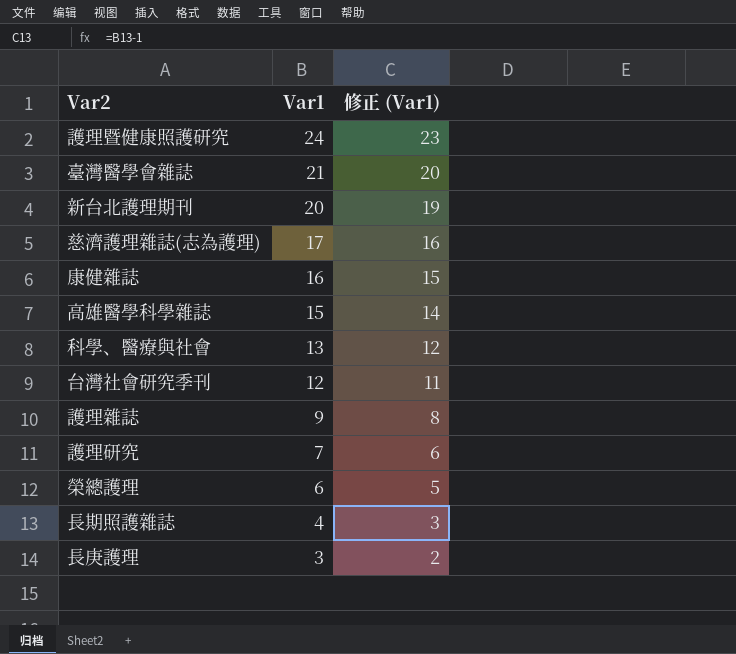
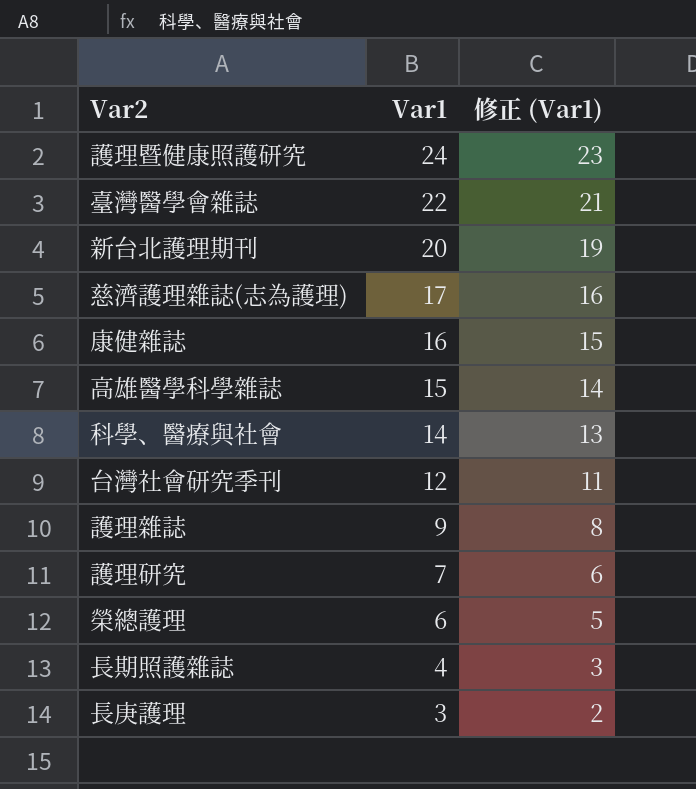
臺灣醫學會雜誌 | Var1: 21 -> 22
臺灣醫學會雜誌 | 修正 (Var1): 20 -> 21
科學、醫療與社會 | Var1: 13 -> 14
科學、醫療與社會 | 修正 (Var1): 12 -> 13

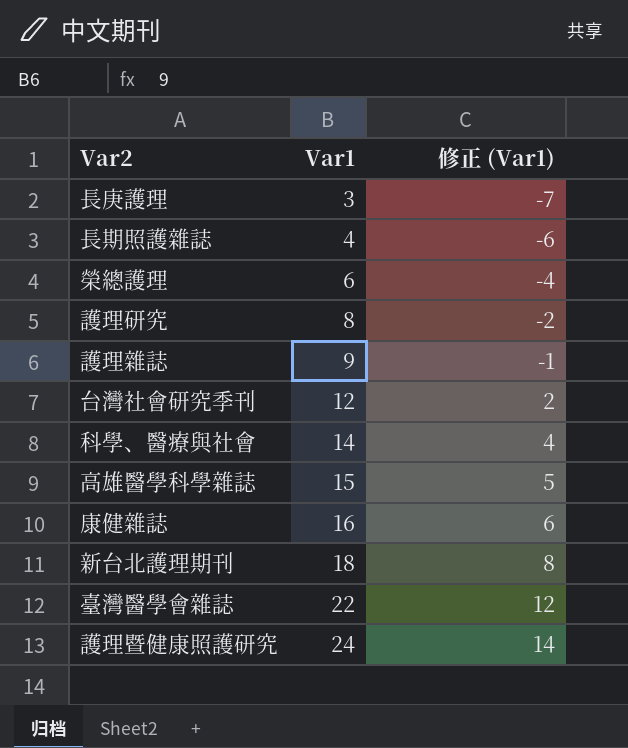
row order: Var1 descending -> Var1 ascending
column 修正 (Var1) | formula: [Var1] - 1 -> [Var1] - 10
row 慈濟護理雜誌(志為護理): 17 | 16 -> none
護理研究 | Var1: 7 -> 8
新台北護理期刊 | Var1: 20 -> 18

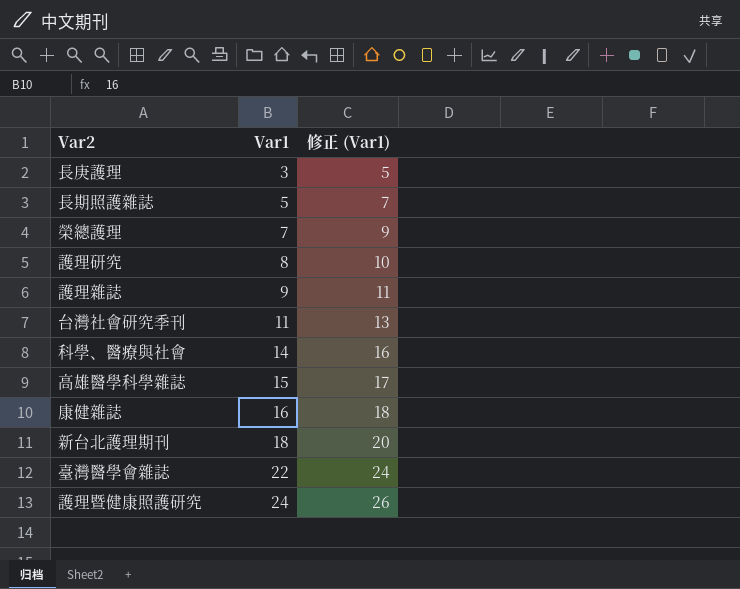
column 修正 (Var1) | formula: [Var1] - 10 -> [Var1] + 2
長期照護雜誌 | Var1: 4 -> 5
榮總護理 | Var1: 6 -> 7
台灣社會研究季刊 | Var1: 12 -> 11

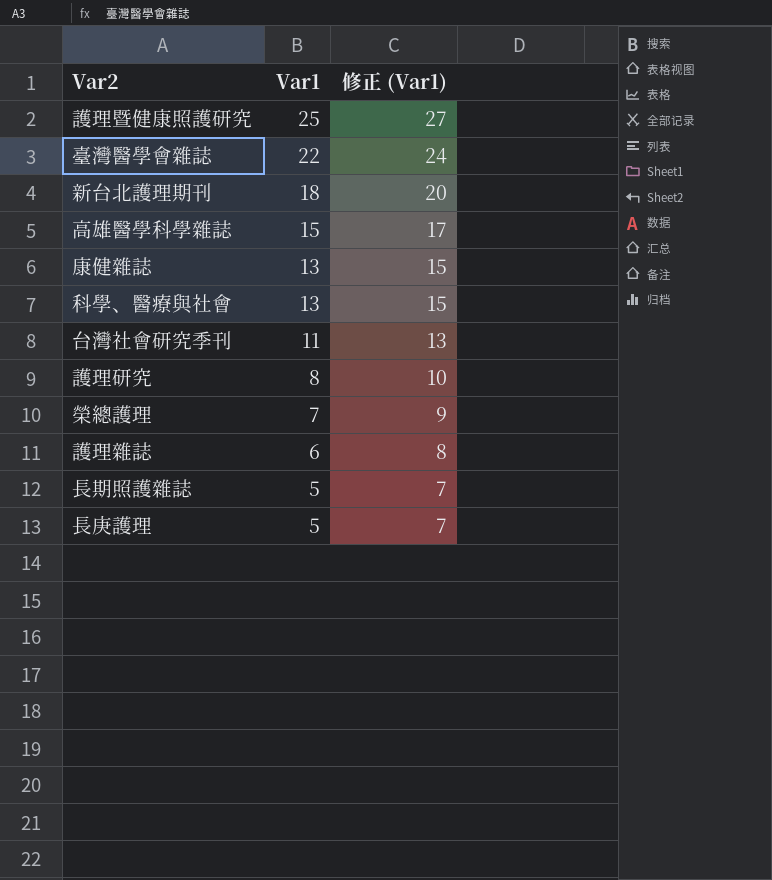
row order: Var1 ascending -> Var1 descending
護理暨健康照護研究 | Var1: 24 -> 25
護理暨健康照護研究 | 修正 (Var1): 26 -> 27
康健雜誌 | Var1: 16 -> 13
康健雜誌 | 修正 (Var1): 18 -> 15
科學、醫療與社會 | Var1: 14 -> 13
科學、醫療與社會 | 修正 (Var1): 16 -> 15
護理雜誌 | Var1: 9 -> 6
護理雜誌 | 修正 (Var1): 11 -> 8
長庚護理 | Var1: 3 -> 5
長庚護理 | 修正 (Var1): 5 -> 7

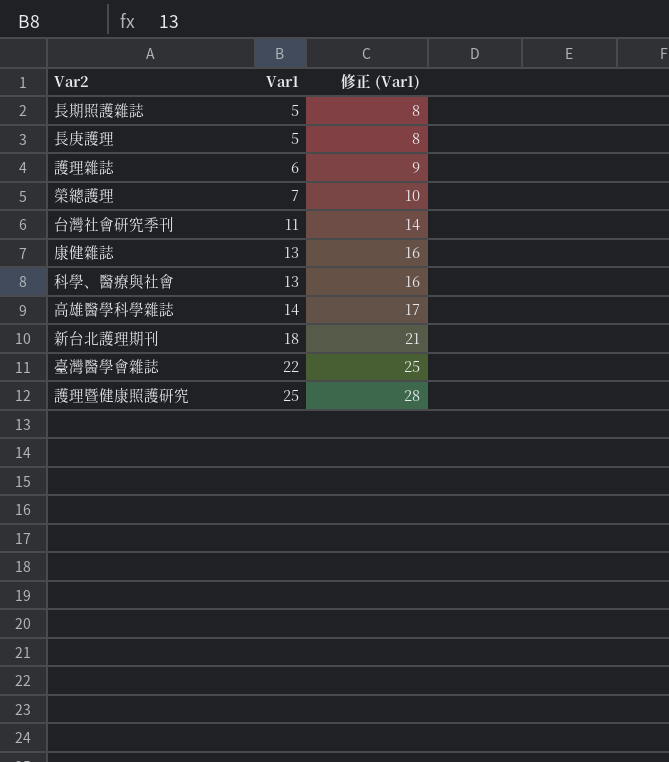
row order: Var1 descending -> Var1 ascending
column 修正 (Var1) | formula: [Var1] + 2 -> [Var1] + 3
row 護理研究: 8 | 10 -> none
高雄醫學科學雜誌 | Var1: 15 -> 14

